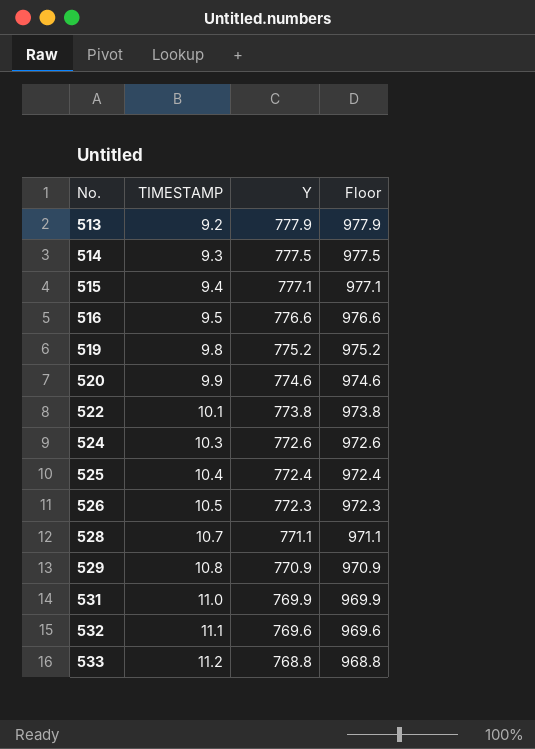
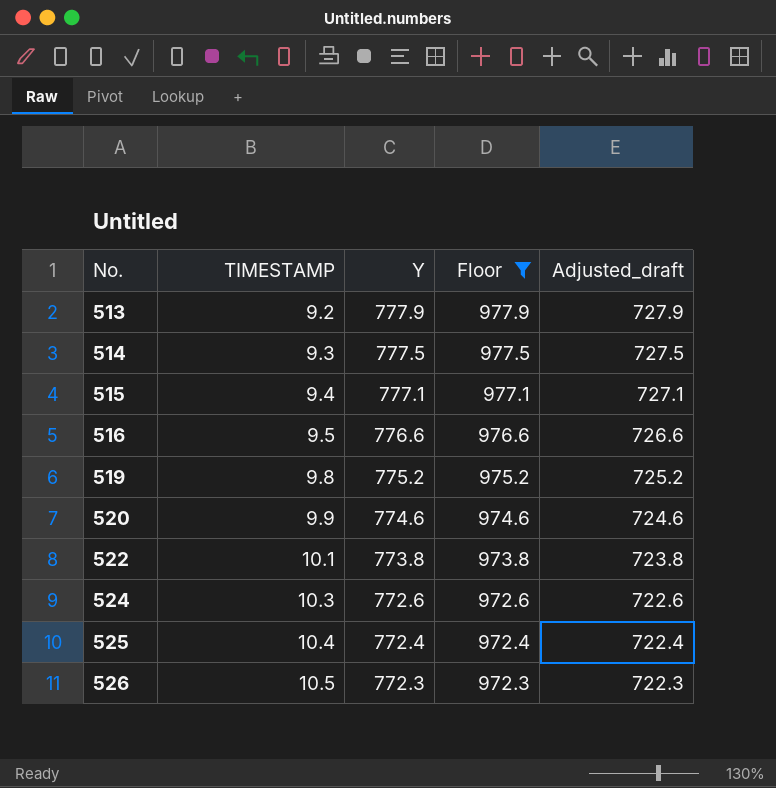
filter: none -> Floor >= 972.3
column Adjusted_draft | formula: none -> [Y] - 50

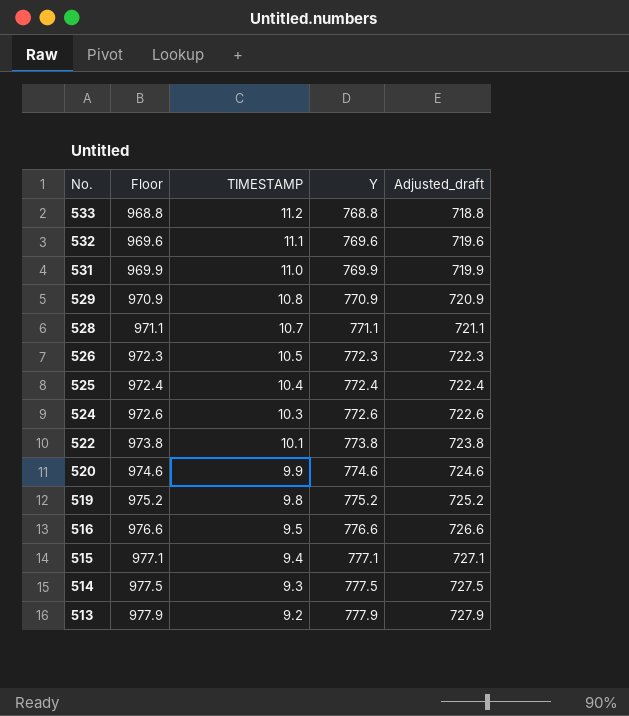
filter: Floor >= 972.3 -> none
row order: No. ascending -> No. descending
column Floor | position: 4 -> 2

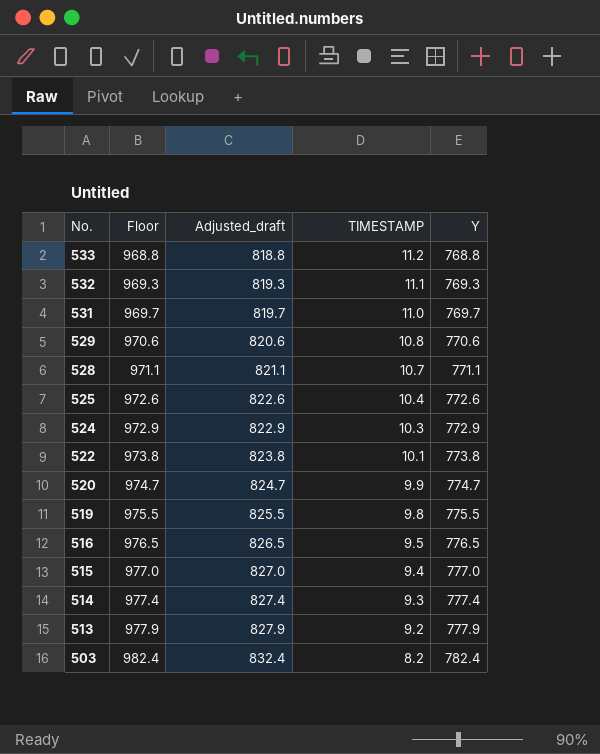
column Adjusted_draft | formula: [Y] - 50 -> [Y] + 50
column Adjusted_draft | position: 5 -> 3
row 526: 972.3 | 10.5 | 772.3 | 722.3 -> none
532 | Floor: 969.6 -> 969.3
532 | Y: 769.6 -> 769.3
531 | Floor: 969.9 -> 969.7
531 | Y: 769.9 -> 769.7
529 | Floor: 970.9 -> 970.6
529 | Y: 770.9 -> 770.6
525 | Floor: 972.4 -> 972.6
525 | Y: 772.4 -> 772.6
524 | Floor: 972.6 -> 972.9
524 | Y: 772.6 -> 772.9
520 | Floor: 974.6 -> 974.7
520 | Y: 774.6 -> 774.7
519 | Floor: 975.2 -> 975.5
519 | Y: 775.2 -> 775.5
516 | Floor: 976.6 -> 976.5
516 | Y: 776.6 -> 776.5
515 | Floor: 977.1 -> 977.0
515 | Y: 777.1 -> 777.0
514 | Floor: 977.5 -> 977.4
514 | Y: 777.5 -> 777.4
row 503: none -> 982.4 | 832.4 | 8.2 | 782.4

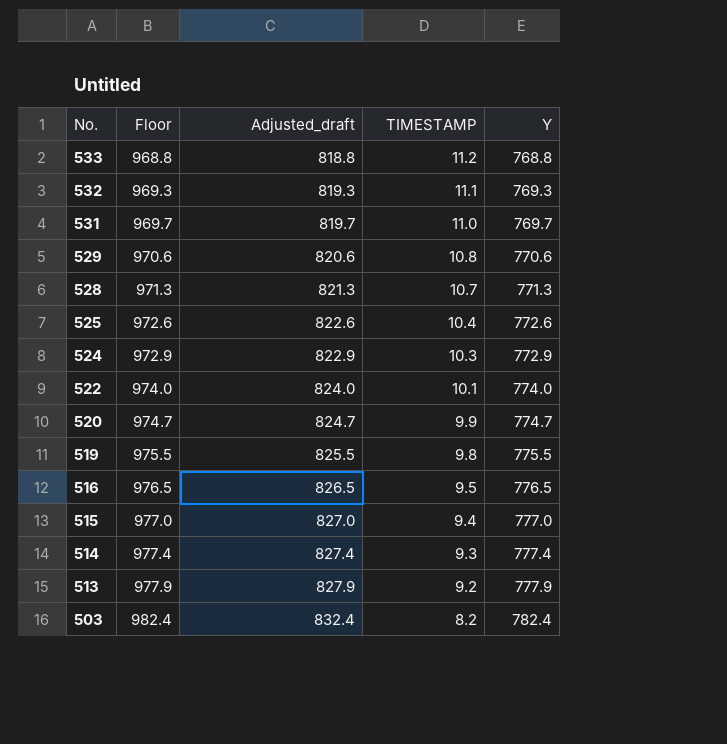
528 | Floor: 971.1 -> 971.3
528 | Adjusted_draft: 821.1 -> 821.3
528 | Y: 771.1 -> 771.3
522 | Floor: 973.8 -> 974.0
522 | Adjusted_draft: 823.8 -> 824.0
522 | Y: 773.8 -> 774.0

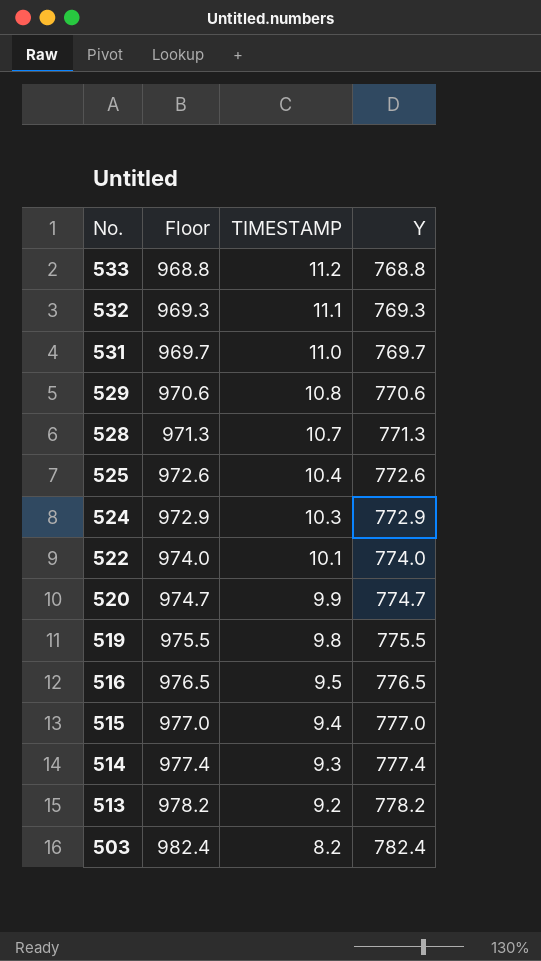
column Adjusted_draft | formula: [Y] + 50 -> none
513 | Floor: 977.9 -> 978.2
513 | Y: 777.9 -> 778.2

